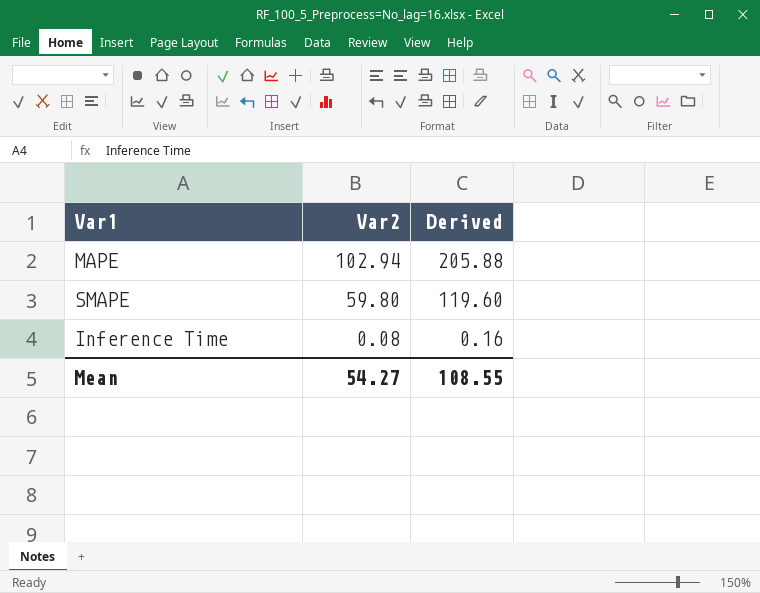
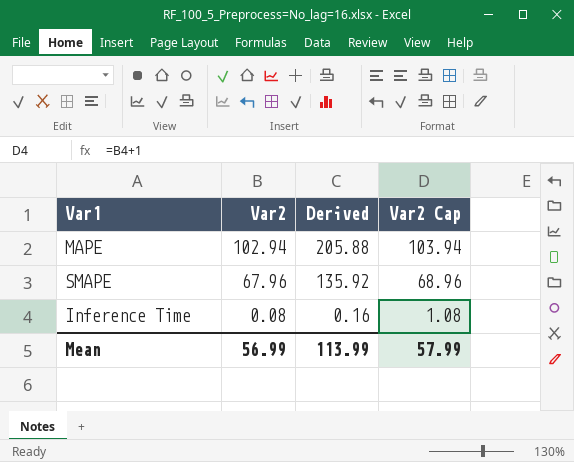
column Var2 Cap | formula: none -> [Var2] + 1
SMAPE | Var2: 59.80 -> 67.96
SMAPE | Derived: 119.60 -> 135.92
Mean | Var2: 54.27 -> 56.99
Mean | Derived: 108.55 -> 113.99

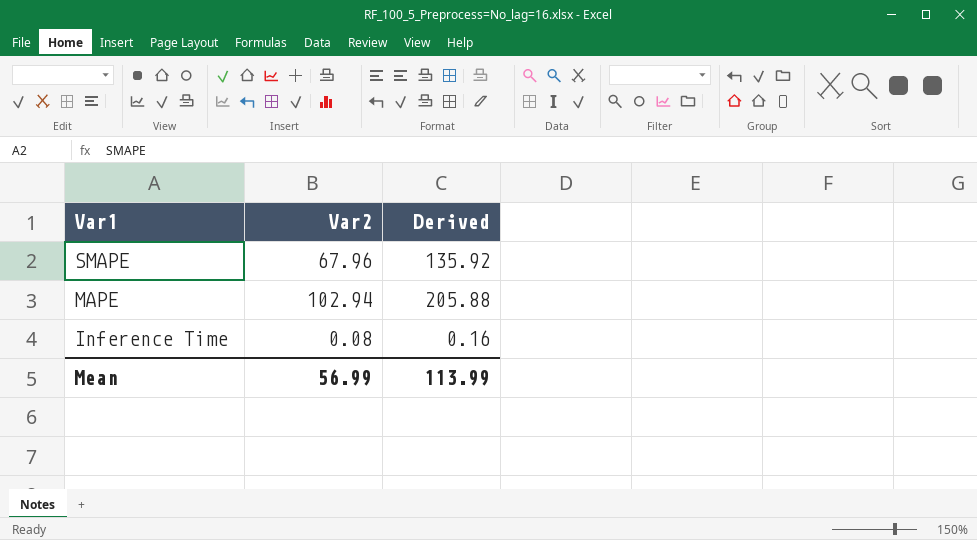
row order: Var2 descending -> Var1 descending
column Var2 Cap | formula: [Var2] + 1 -> none

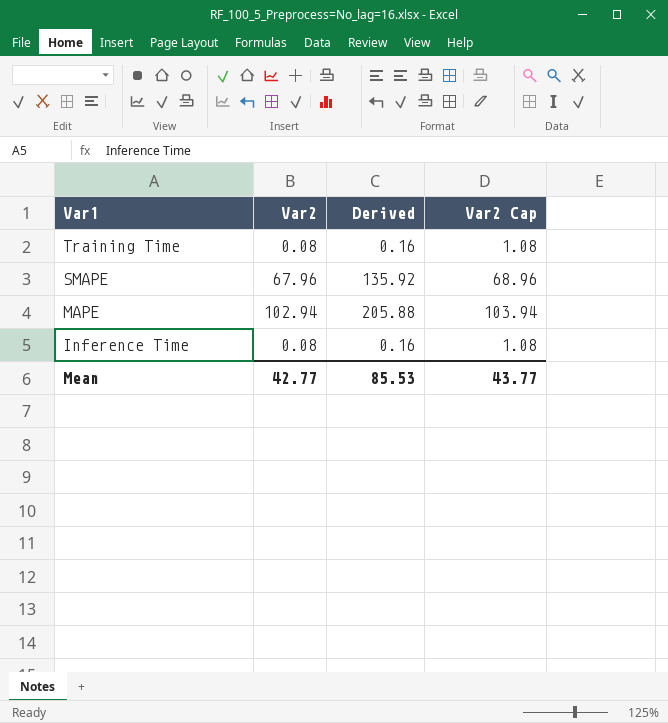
column Var2 Cap | formula: none -> [Var2] + 1
row Training Time: none -> 0.08 | 0.16 | 1.08
Mean | Var2: 56.99 -> 42.77
Mean | Derived: 113.99 -> 85.53

